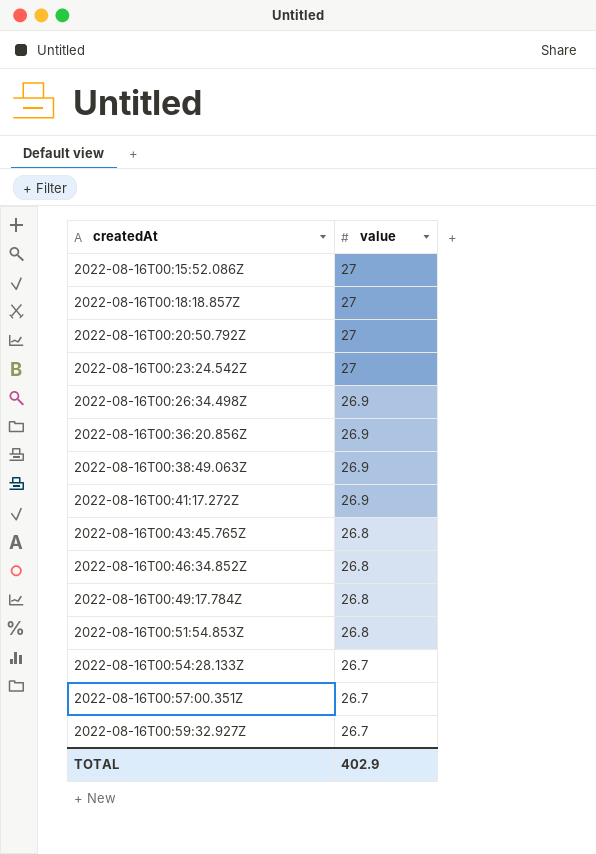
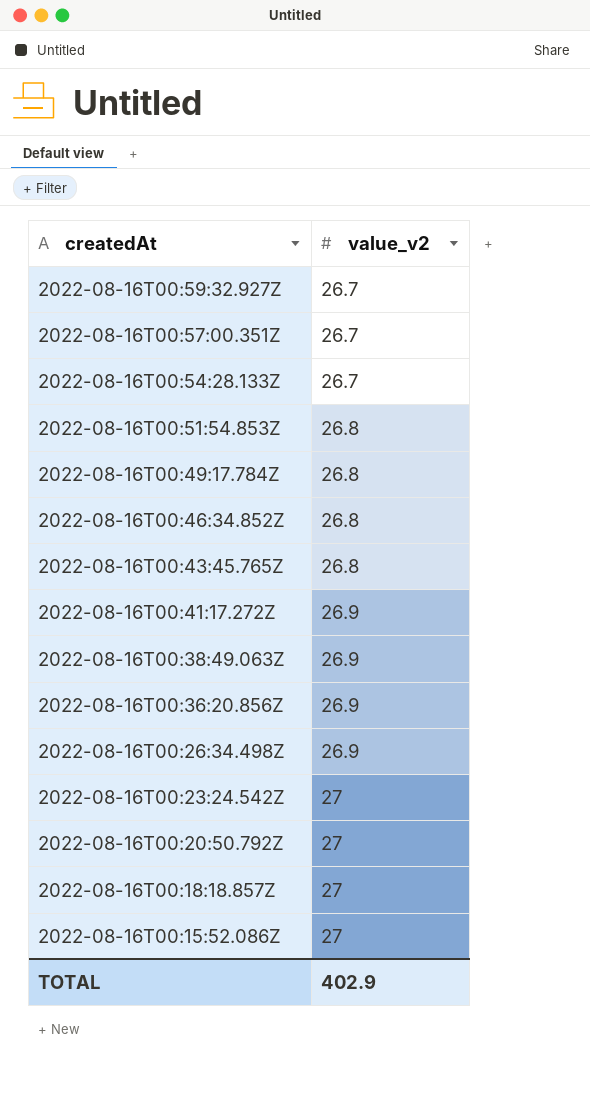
row order: createdAt ascending -> createdAt descending
column name: value -> value_v2

